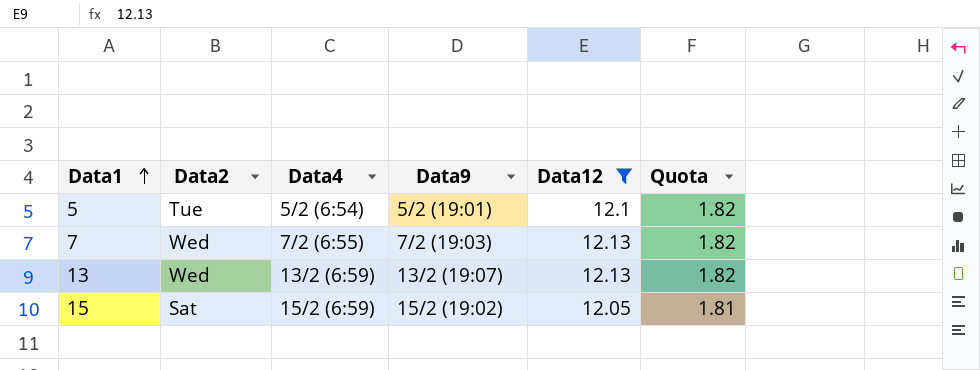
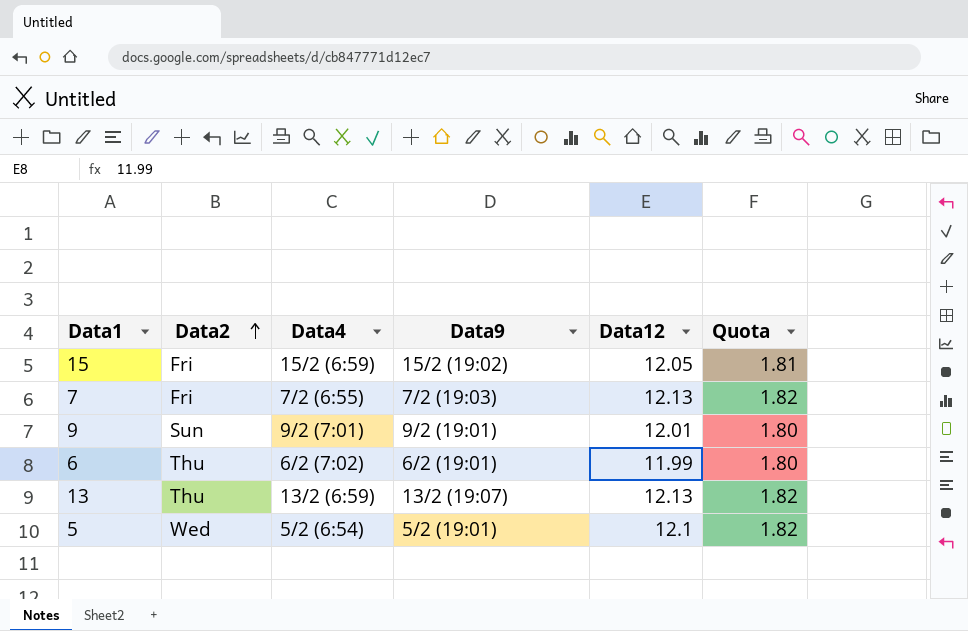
filter: Data12 >= 12.05 -> none
row order: Data1 ascending -> Data2 ascending
15 | Data2: Sat -> Fri
7 | Data2: Wed -> Fri
13 | Data2: Wed -> Thu
5 | Data2: Tue -> Wed

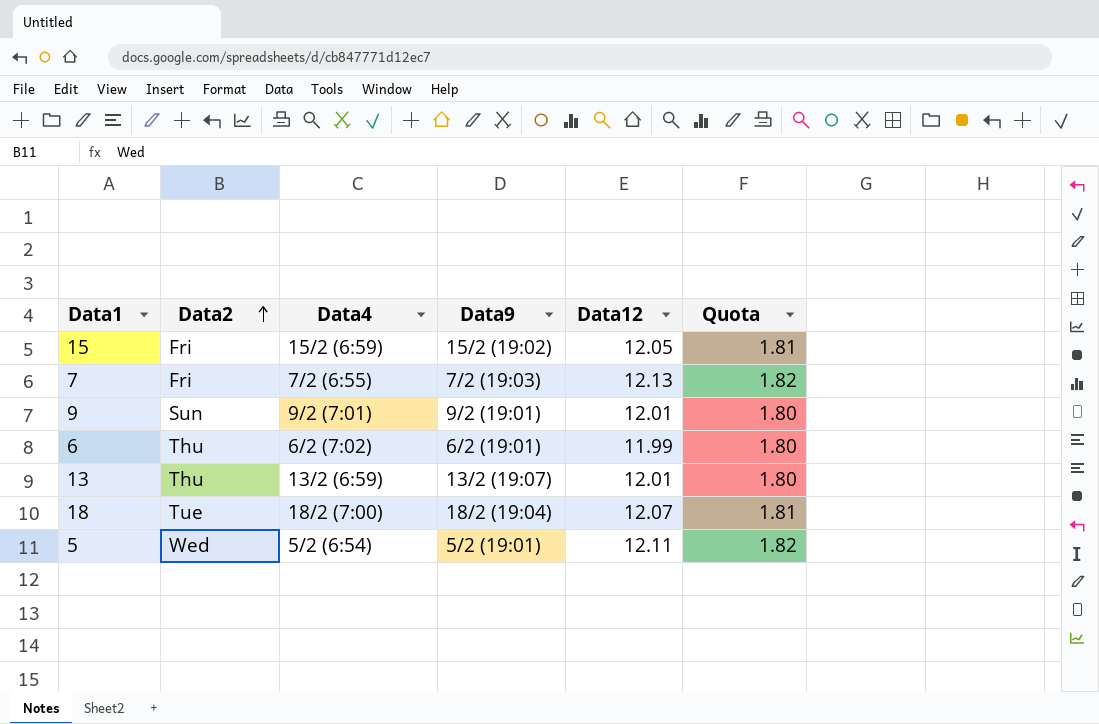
13 | Data12: 12.13 -> 12.01
13 | Quota: 1.82 -> 1.80
row 18: none -> Tue | 18/2 (7:00) | 18/2 (19:04) | 12.07 | 1.81
5 | Data12: 12.1 -> 12.11

